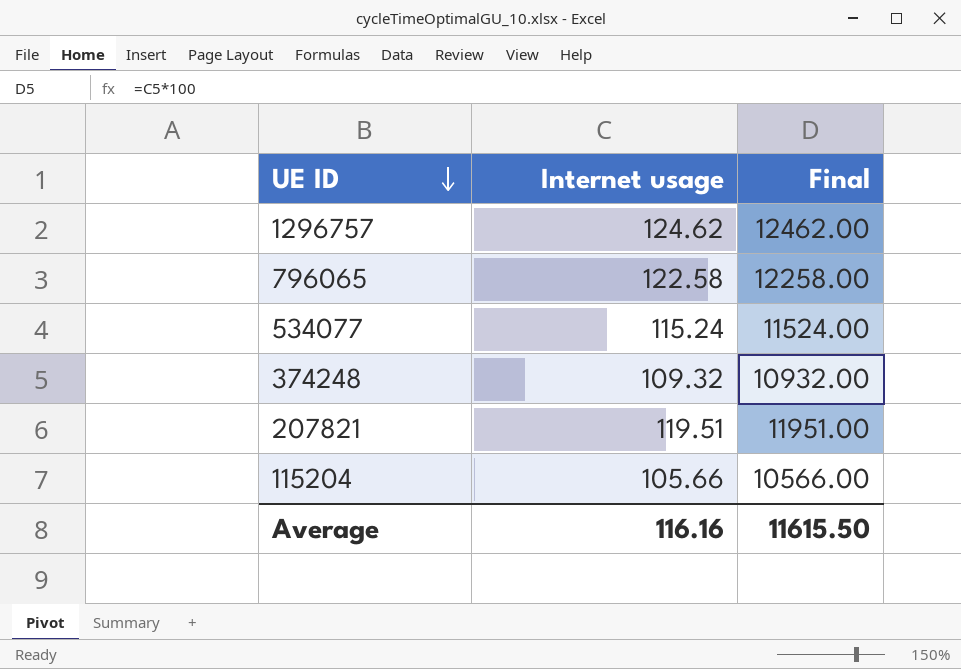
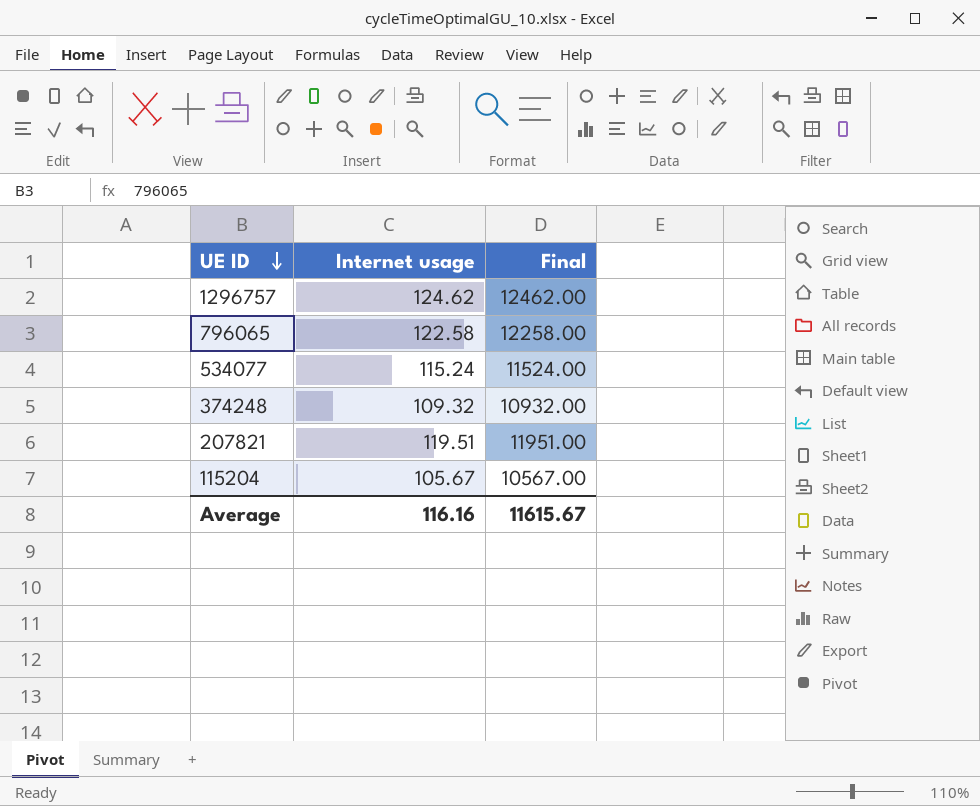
115204 | Internet usage: 105.66 -> 105.67
115204 | Final: 10566.00 -> 10567.00
Average | Final: 11615.50 -> 11615.67

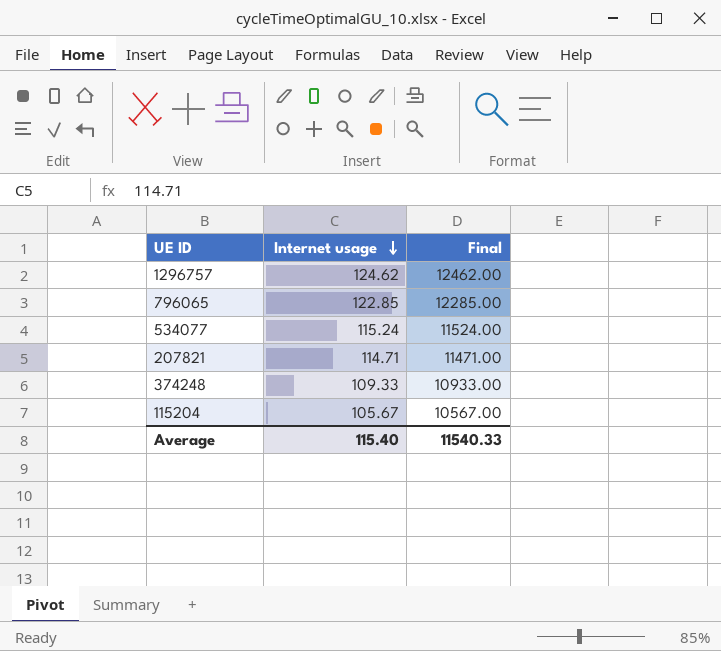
row order: UE ID descending -> Internet usage descending
796065 | Internet usage: 122.58 -> 122.85
796065 | Final: 12258.00 -> 12285.00
207821 | Internet usage: 119.51 -> 114.71
207821 | Final: 11951.00 -> 11471.00
374248 | Internet usage: 109.32 -> 109.33
374248 | Final: 10932.00 -> 10933.00
Average | Internet usage: 116.16 -> 115.40
Average | Final: 11615.67 -> 11540.33

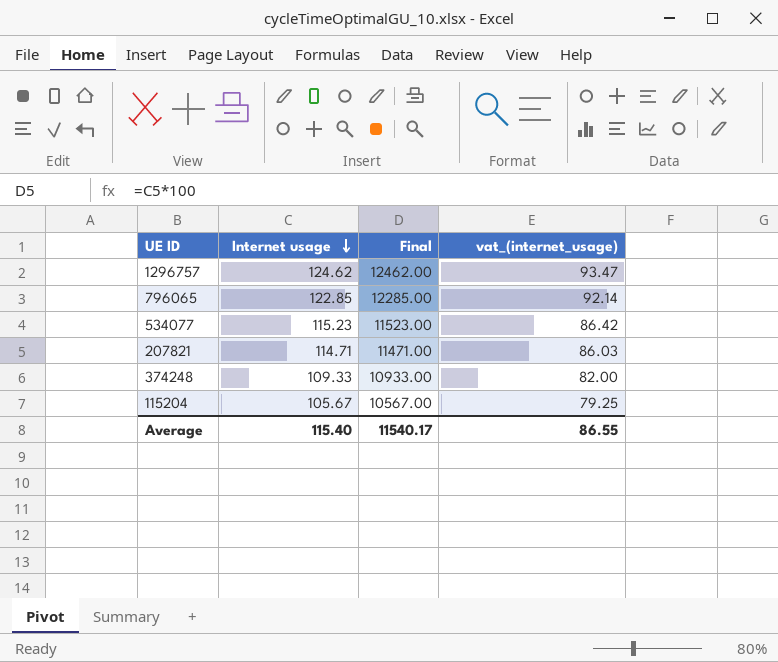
column vat_(internet_usage) | formula: none -> [Internet usage] * 0.75
534077 | Internet usage: 115.24 -> 115.23
534077 | Final: 11524.00 -> 11523.00
Average | Final: 11540.33 -> 11540.17

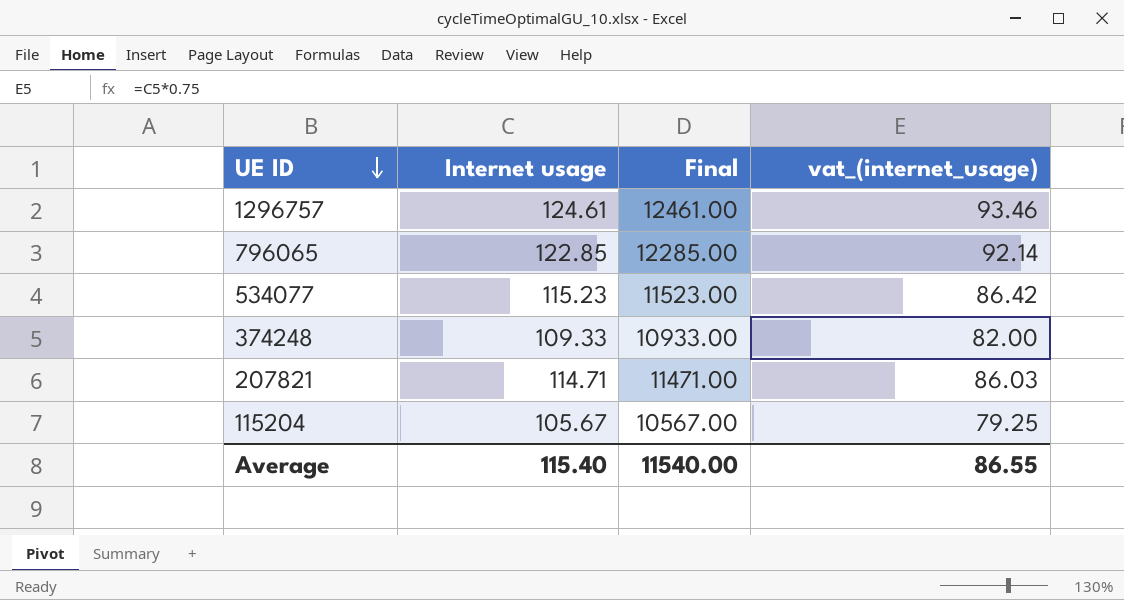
row order: Internet usage descending -> UE ID descending
1296757 | Internet usage: 124.62 -> 124.61
1296757 | Final: 12462.00 -> 12461.00
1296757 | vat_(internet_usage): 93.47 -> 93.46
Average | Final: 11540.17 -> 11540.00

